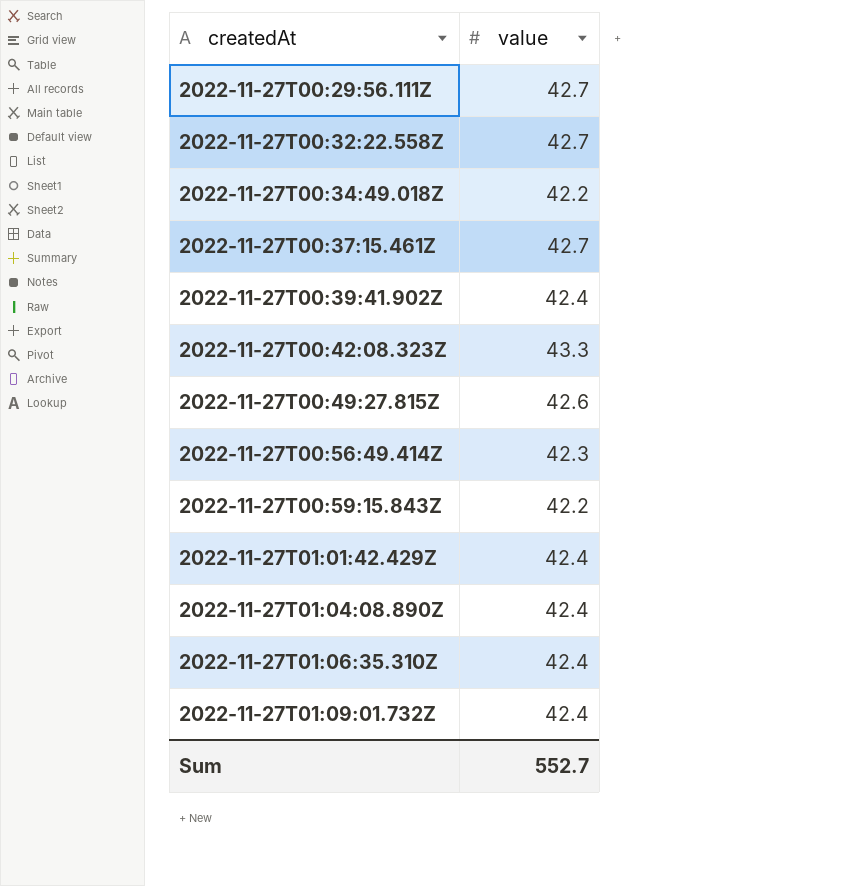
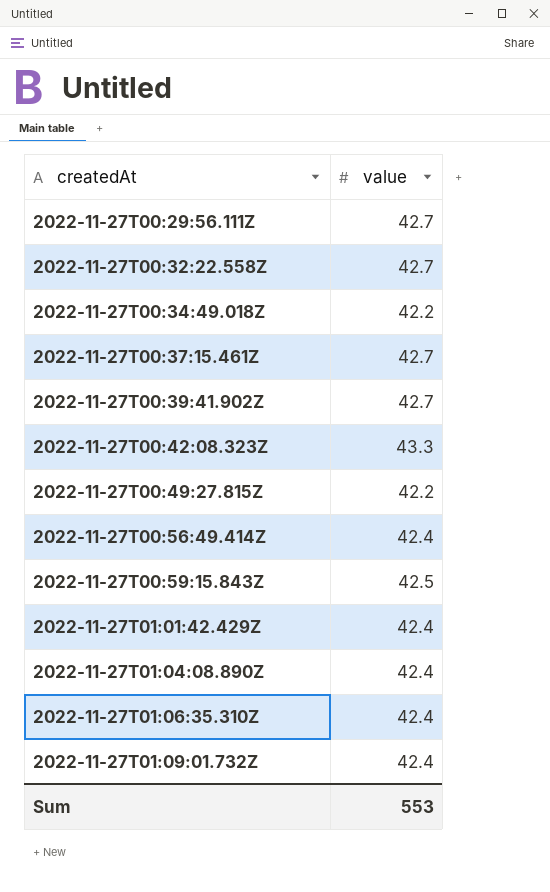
2022-11-27T00:39:41.902Z | value: 42.4 -> 42.7
2022-11-27T00:49:27.815Z | value: 42.6 -> 42.2
2022-11-27T00:56:49.414Z | value: 42.3 -> 42.4
2022-11-27T00:59:15.843Z | value: 42.2 -> 42.5
Sum | value: 552.7 -> 553

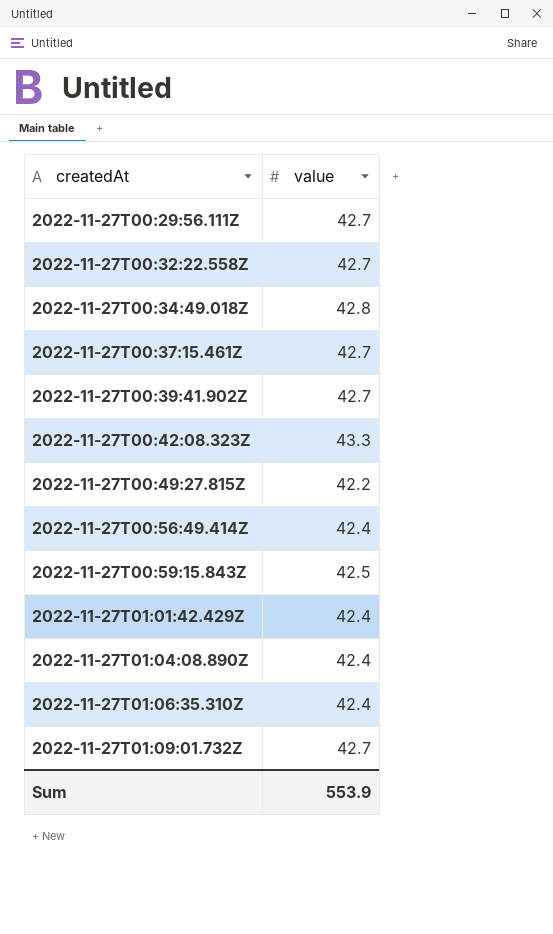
2022-11-27T00:34:49.018Z | value: 42.2 -> 42.8
2022-11-27T01:09:01.732Z | value: 42.4 -> 42.7
Sum | value: 553 -> 553.9

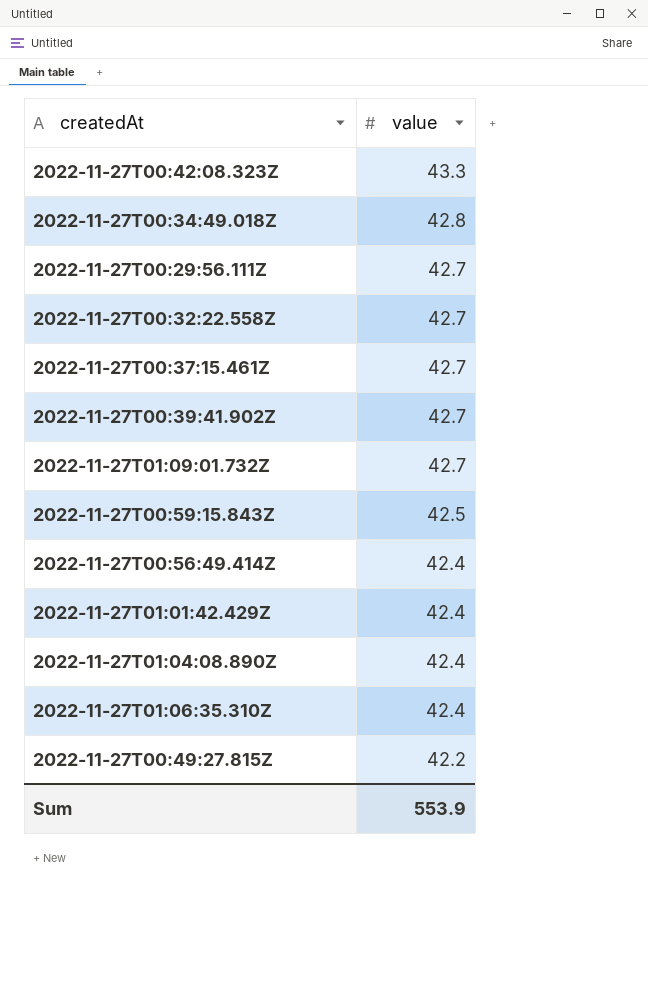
row order: createdAt ascending -> value descending

